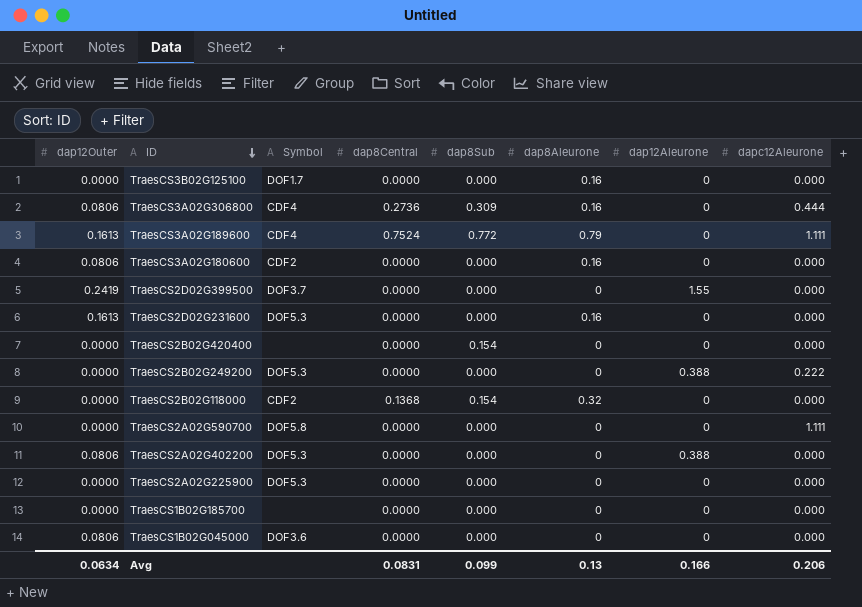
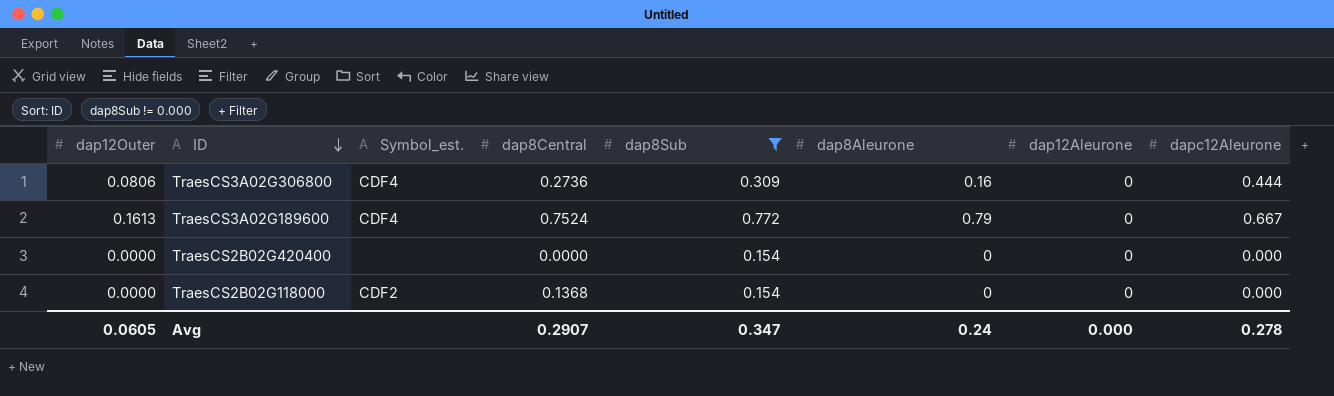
filter: none -> dap8Sub != 0.000
column name: Symbol -> Symbol_est.
TraesCS3A02G189600 | dapc12Aleurone: 1.111 -> 0.667
TraesCS2B02G118000 | dap8Aleurone: 0.32 -> 0
Avg | dap12Outer: 0.0634 -> 0.0605
Avg | dap8Central: 0.0831 -> 0.2907
Avg | dap8Sub: 0.099 -> 0.347
Avg | dap8Aleurone: 0.13 -> 0.24
Avg | dap12Aleurone: 0.166 -> 0.000
Avg | dapc12Aleurone: 0.206 -> 0.278

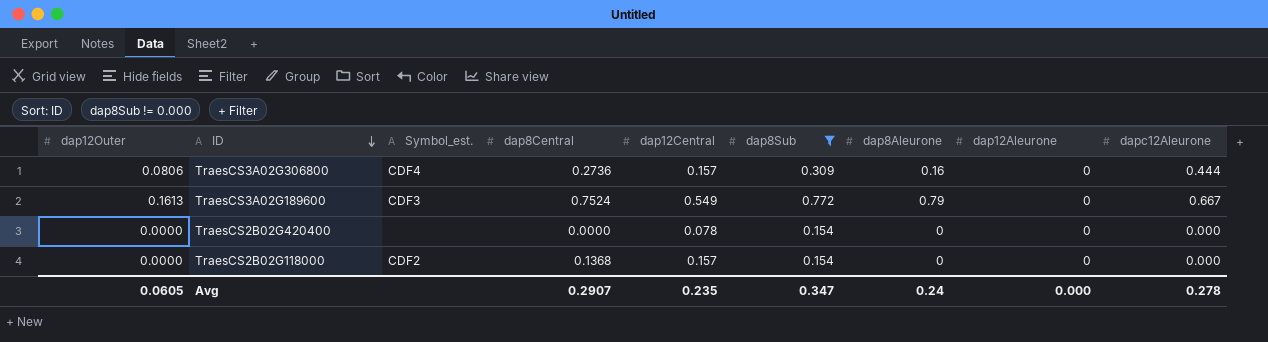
column dap12Central | position: none -> 5
TraesCS3A02G189600 | Symbol_est.: CDF4 -> CDF3

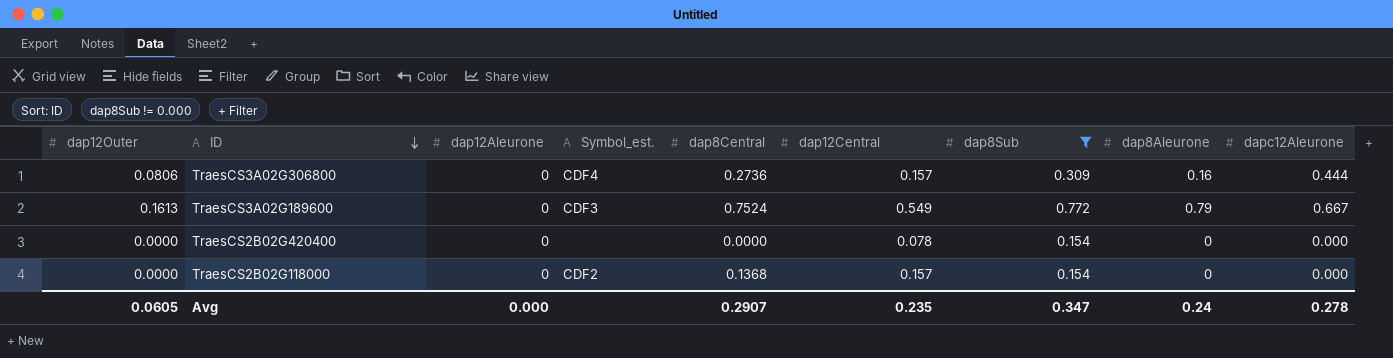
column dap12Aleurone | position: 8 -> 3

